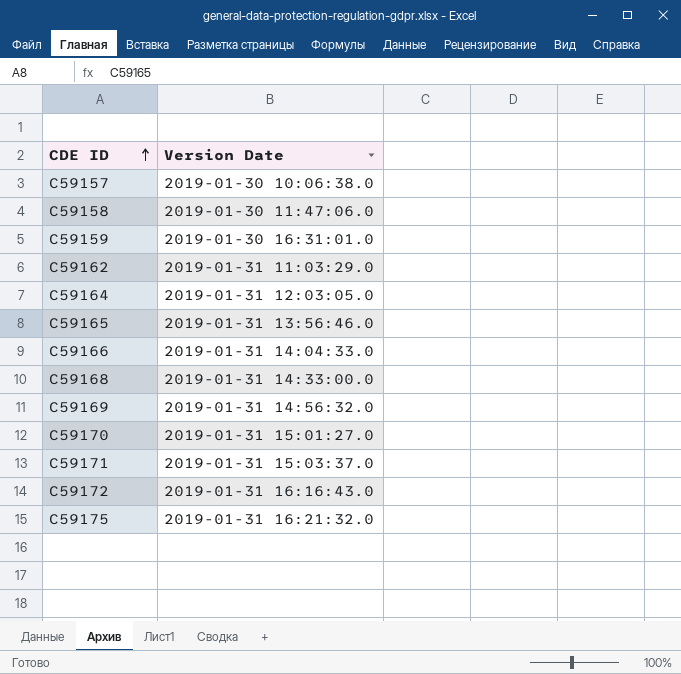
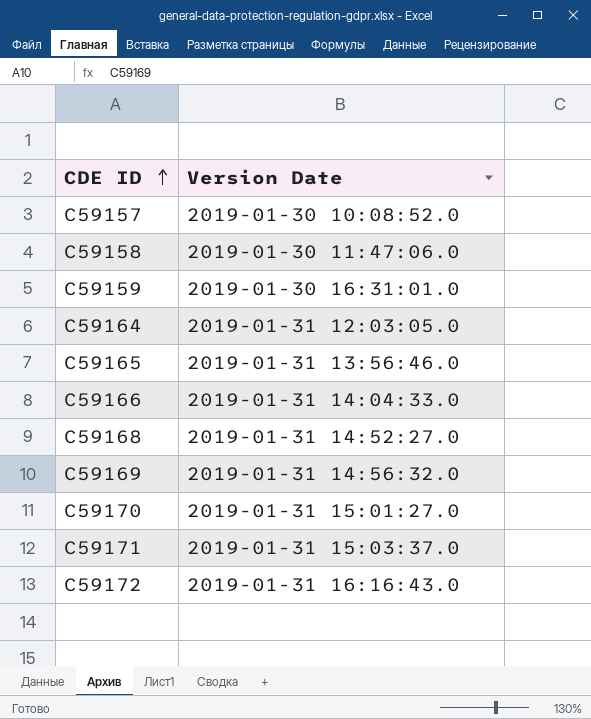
row C59162: 2019-01-31 11:03:29.0 -> none
row C59175: 2019-01-31 16:21:32.0 -> none
C59157 | Version Date: 2019-01-30 10:06:38.0 -> 2019-01-30 10:08:52.0
C59168 | Version Date: 2019-01-31 14:33:00.0 -> 2019-01-31 14:52:27.0

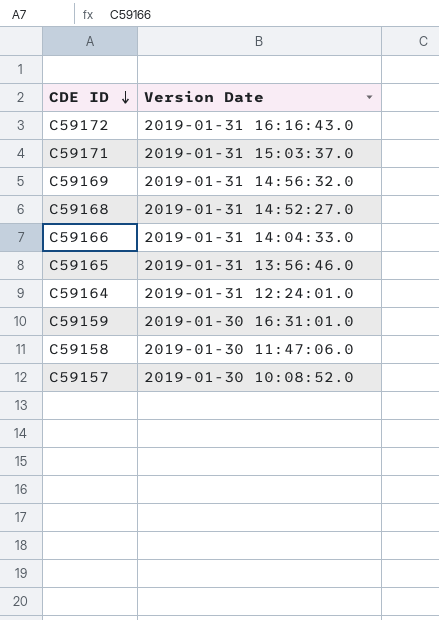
row order: CDE ID ascending -> CDE ID descending
row C59170: 2019-01-31 15:01:27.0 -> none
C59164 | Version Date: 2019-01-31 12:03:05.0 -> 2019-01-31 12:24:01.0

